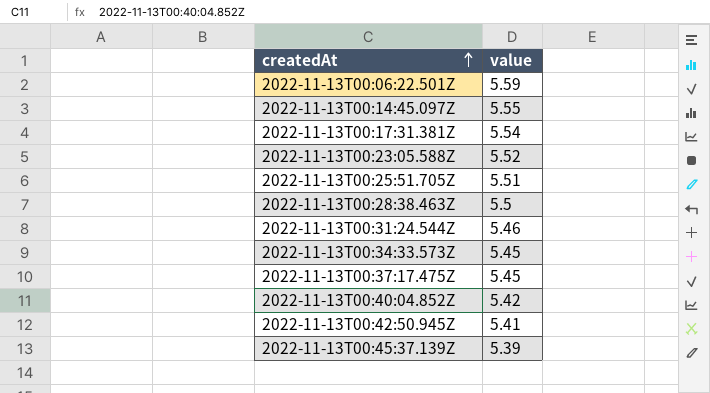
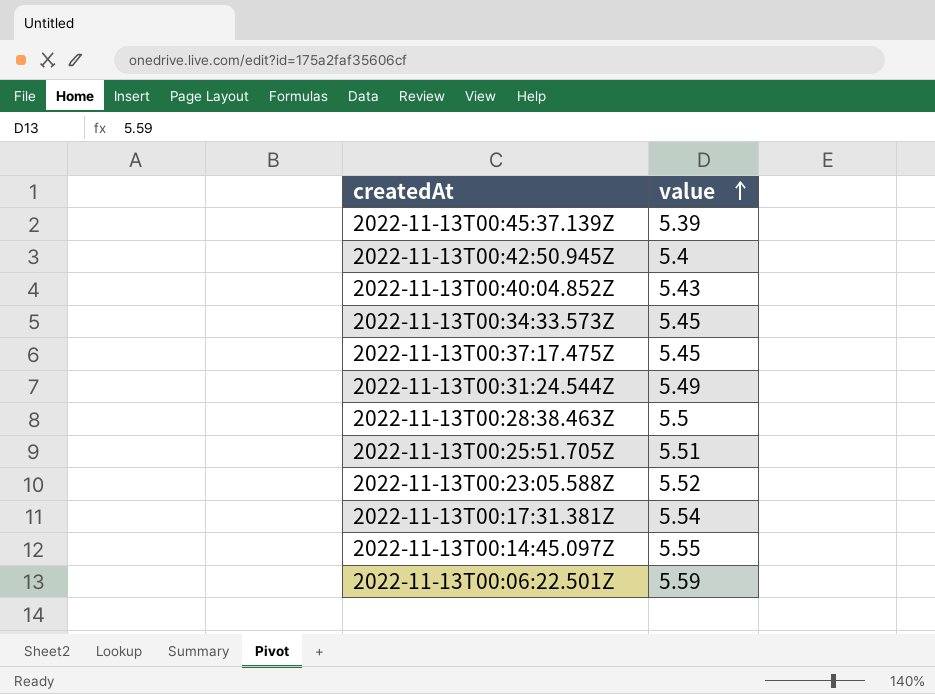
row order: createdAt ascending -> value ascending
2022-11-13T00:42:50.945Z | value: 5.41 -> 5.4
2022-11-13T00:40:04.852Z | value: 5.42 -> 5.43
2022-11-13T00:31:24.544Z | value: 5.46 -> 5.49

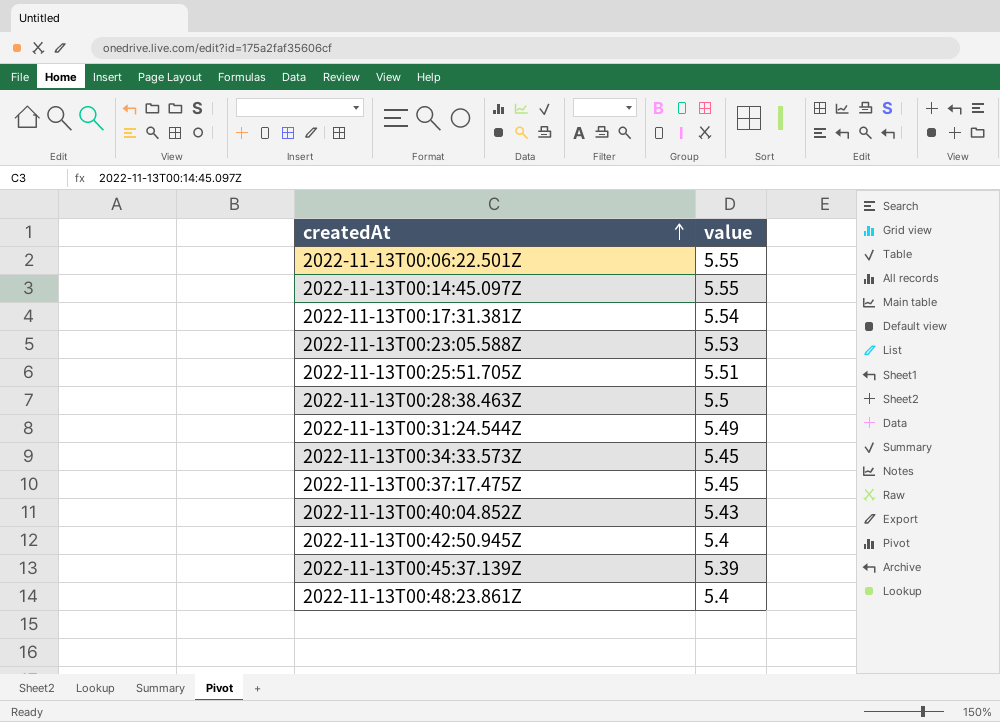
row order: value ascending -> createdAt ascending
2022-11-13T00:06:22.501Z | value: 5.59 -> 5.55
2022-11-13T00:23:05.588Z | value: 5.52 -> 5.53
row 2022-11-13T00:48:23.861Z: none -> 5.4

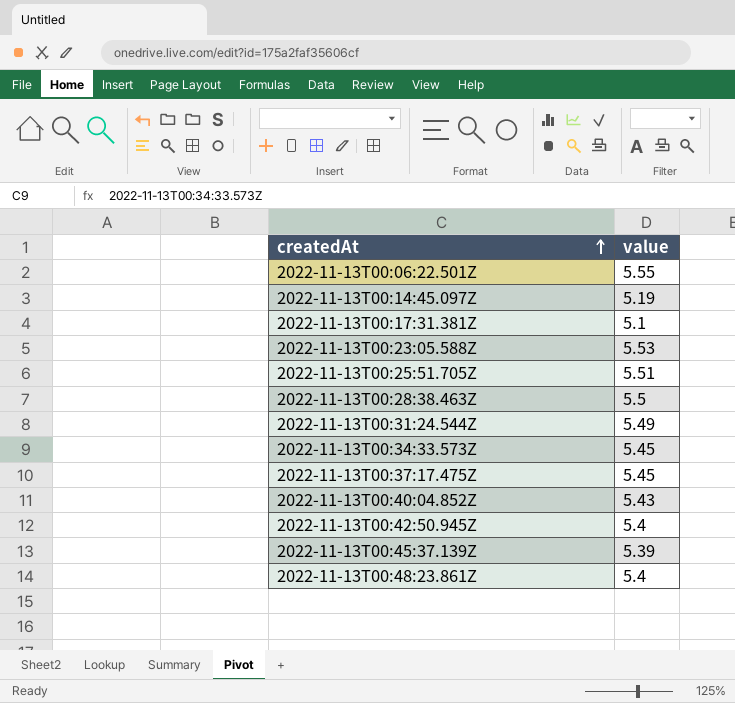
2022-11-13T00:14:45.097Z | value: 5.55 -> 5.19
2022-11-13T00:17:31.381Z | value: 5.54 -> 5.1

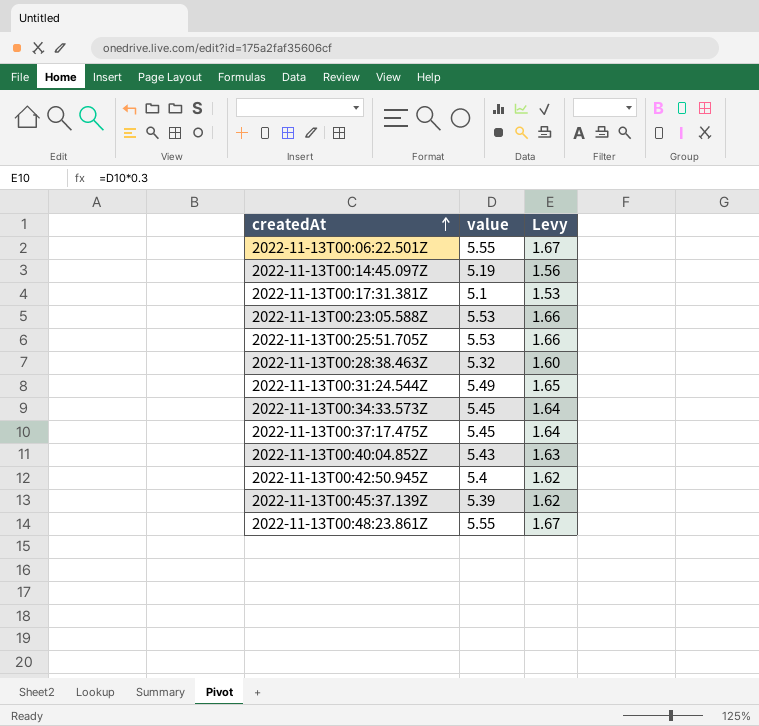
column Levy | formula: none -> [value] * 0.3
2022-11-13T00:25:51.705Z | value: 5.51 -> 5.53
2022-11-13T00:28:38.463Z | value: 5.5 -> 5.32
2022-11-13T00:48:23.861Z | value: 5.4 -> 5.55

